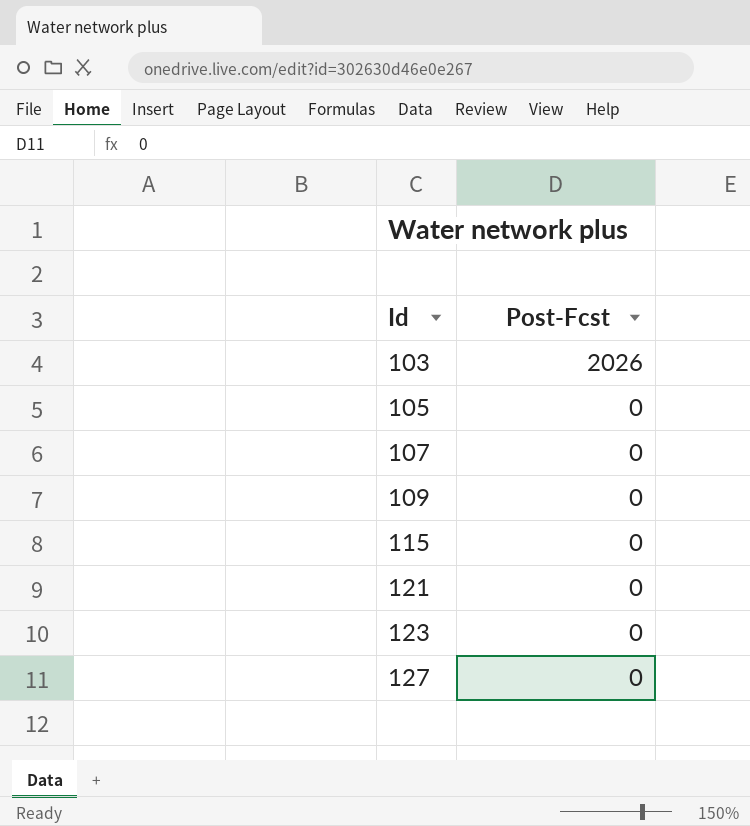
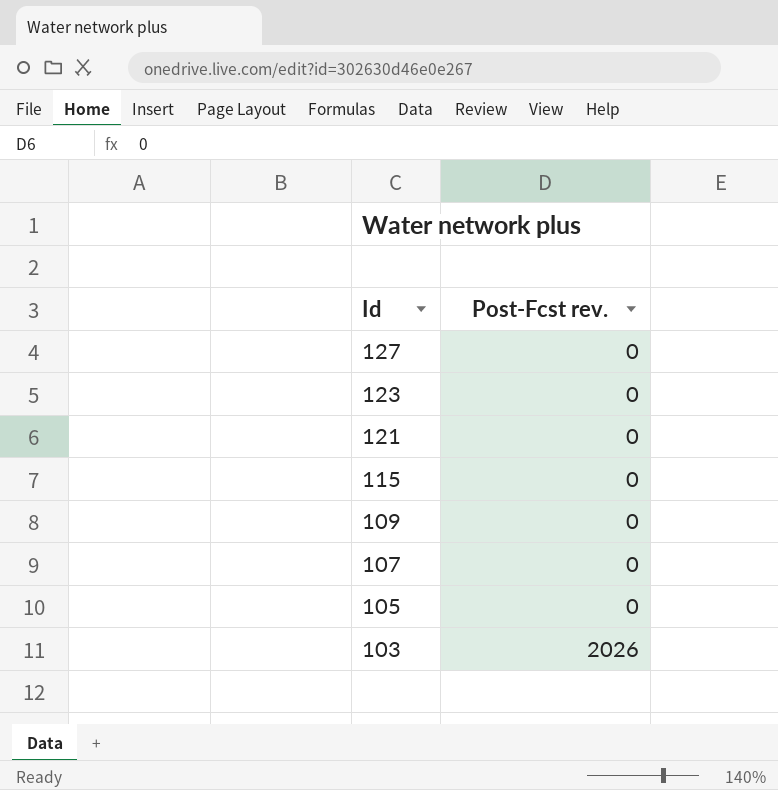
row order: Id ascending -> Id descending
column name: Post-Fcst -> Post-Fcst rev.

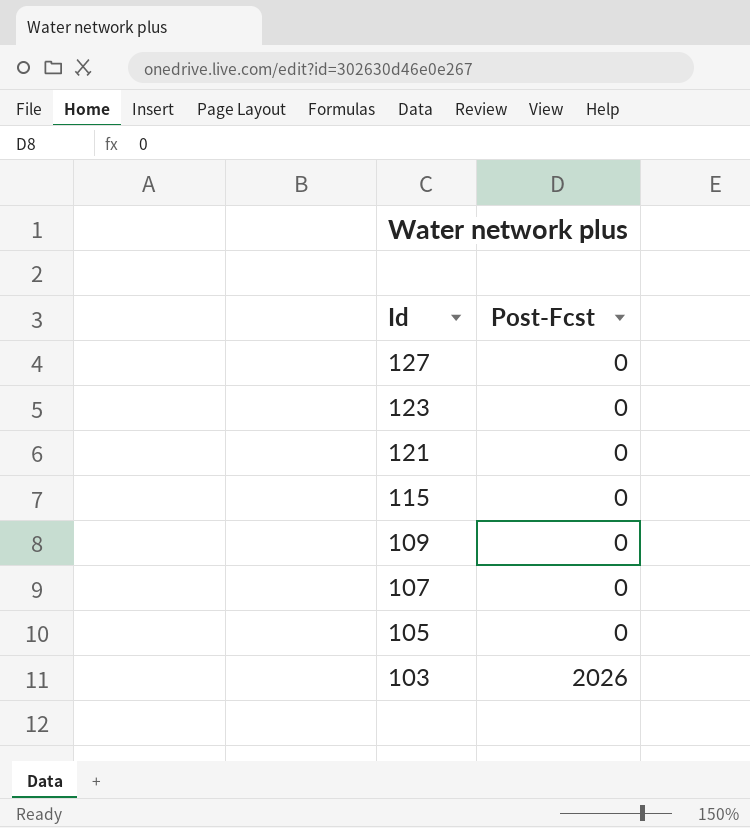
column name: Post-Fcst rev. -> Post-Fcst

